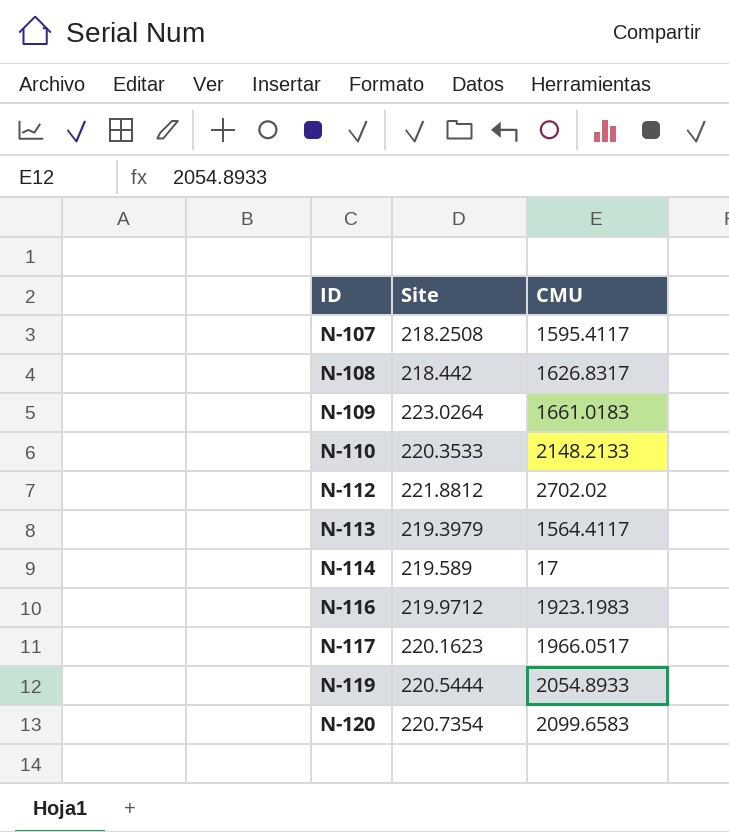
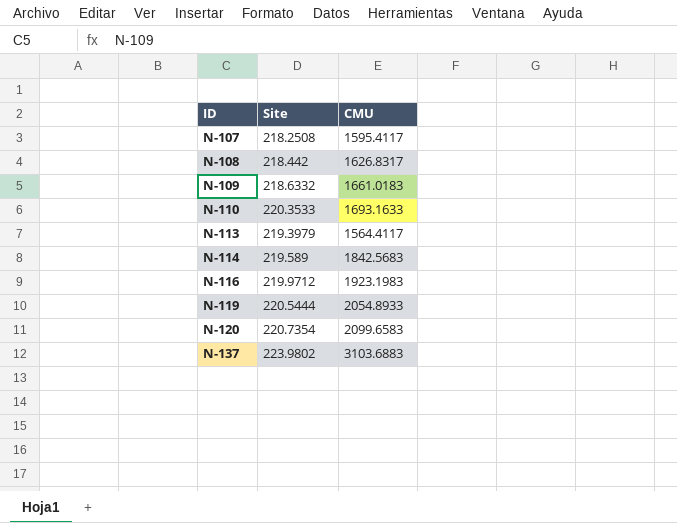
row N-112: 221.8812 | 2702.02 -> none
row N-117: 220.1623 | 1966.0517 -> none
N-109 | Site: 223.0264 -> 218.6332
N-110 | CMU: 2148.2133 -> 1693.1633
N-114 | CMU: 17 -> 1842.5683
row N-137: none -> 223.9802 | 3103.6883

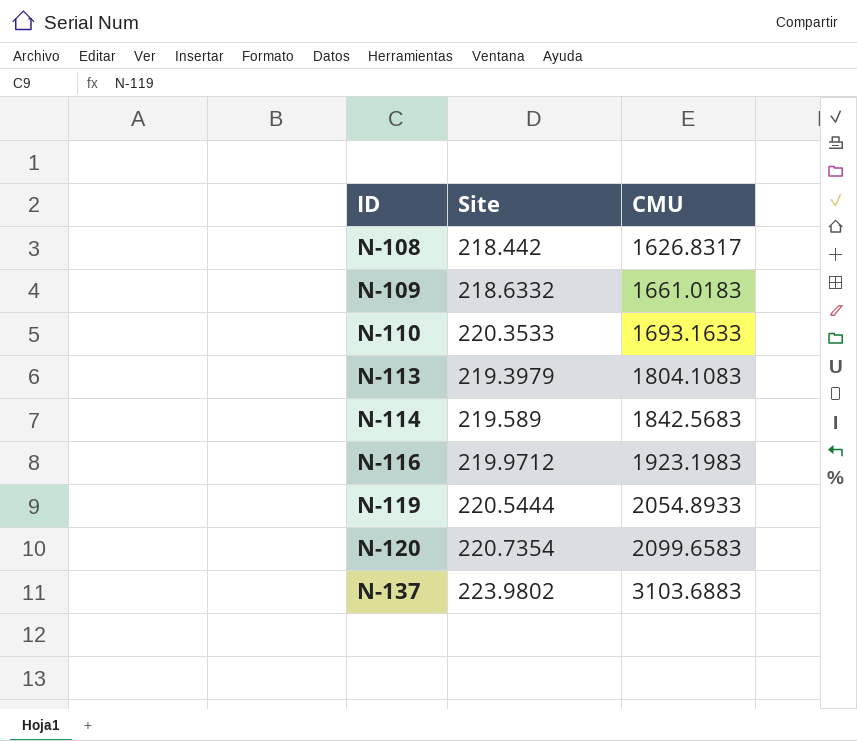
row N-107: 218.2508 | 1595.4117 -> none
N-113 | CMU: 1564.4117 -> 1804.1083

